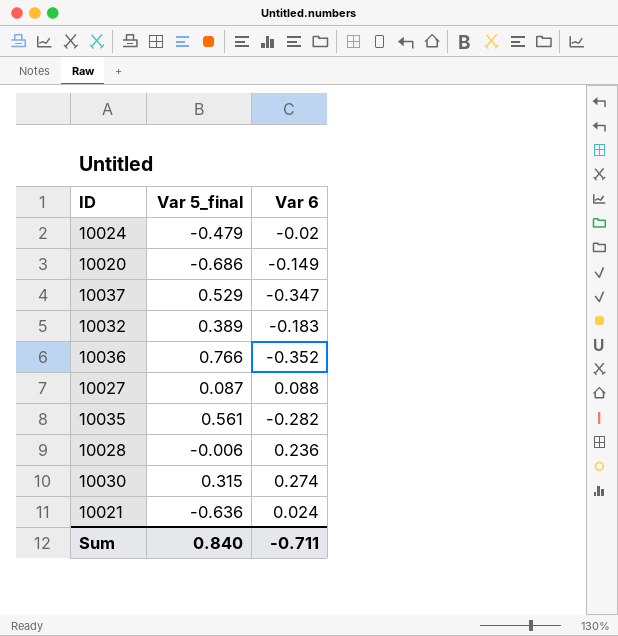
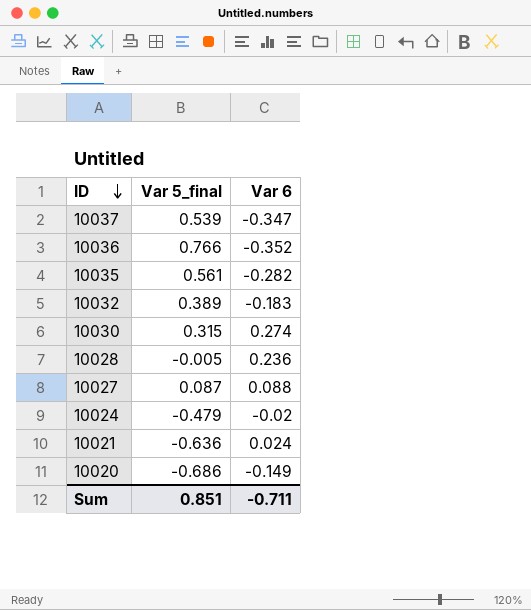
row order: none -> ID descending
10037 | Var 5_final: 0.529 -> 0.539
10028 | Var 5_final: -0.006 -> -0.005
Sum | Var 5_final: 0.840 -> 0.851

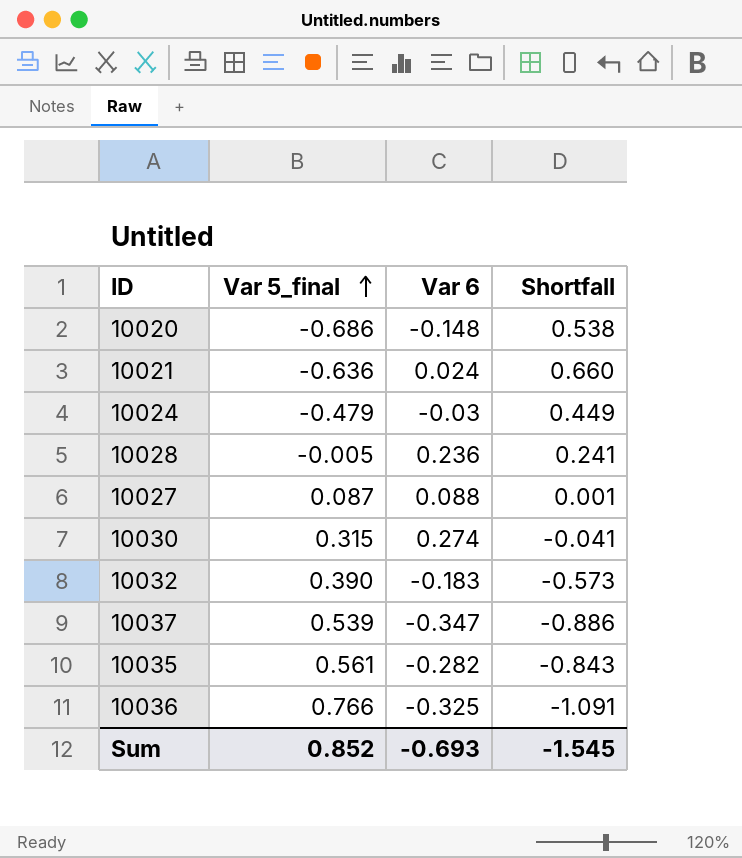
row order: ID descending -> Var 5_final ascending
column Shortfall | formula: none -> [Var 6] - [Var 5_final]
10020 | Var 6: -0.149 -> -0.148
10024 | Var 6: -0.02 -> -0.03
10032 | Var 5_final: 0.389 -> 0.390
10036 | Var 6: -0.352 -> -0.325
Sum | Var 5_final: 0.851 -> 0.852
Sum | Var 6: -0.711 -> -0.693

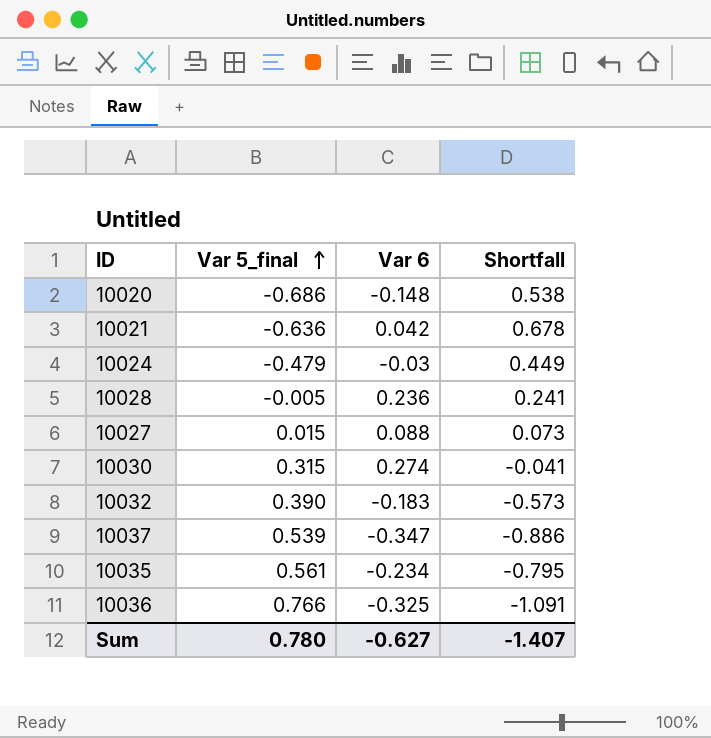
10021 | Var 6: 0.024 -> 0.042
10021 | Shortfall: 0.660 -> 0.678
10027 | Var 5_final: 0.087 -> 0.015
10027 | Shortfall: 0.001 -> 0.073
10035 | Var 6: -0.282 -> -0.234
10035 | Shortfall: -0.843 -> -0.795
Sum | Var 5_final: 0.852 -> 0.780
Sum | Var 6: -0.693 -> -0.627
Sum | Shortfall: -1.545 -> -1.407

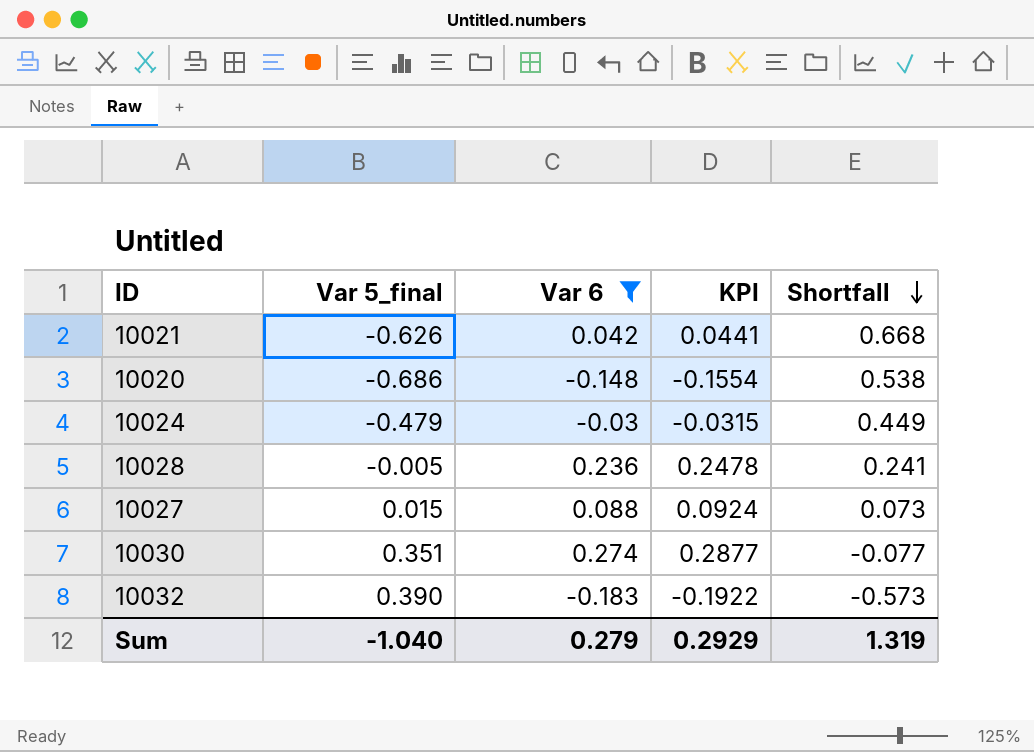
filter: none -> Var 6 >= -0.183
row order: Var 5_final ascending -> Shortfall descending
column KPI | formula: none -> [Var 6] * 1.05
10021 | Var 5_final: -0.636 -> -0.626
10021 | Shortfall: 0.678 -> 0.668
10030 | Var 5_final: 0.315 -> 0.351
10030 | Shortfall: -0.041 -> -0.077
Sum | Var 5_final: 0.780 -> -1.040
Sum | Var 6: -0.627 -> 0.279
Sum | Shortfall: -1.407 -> 1.319

